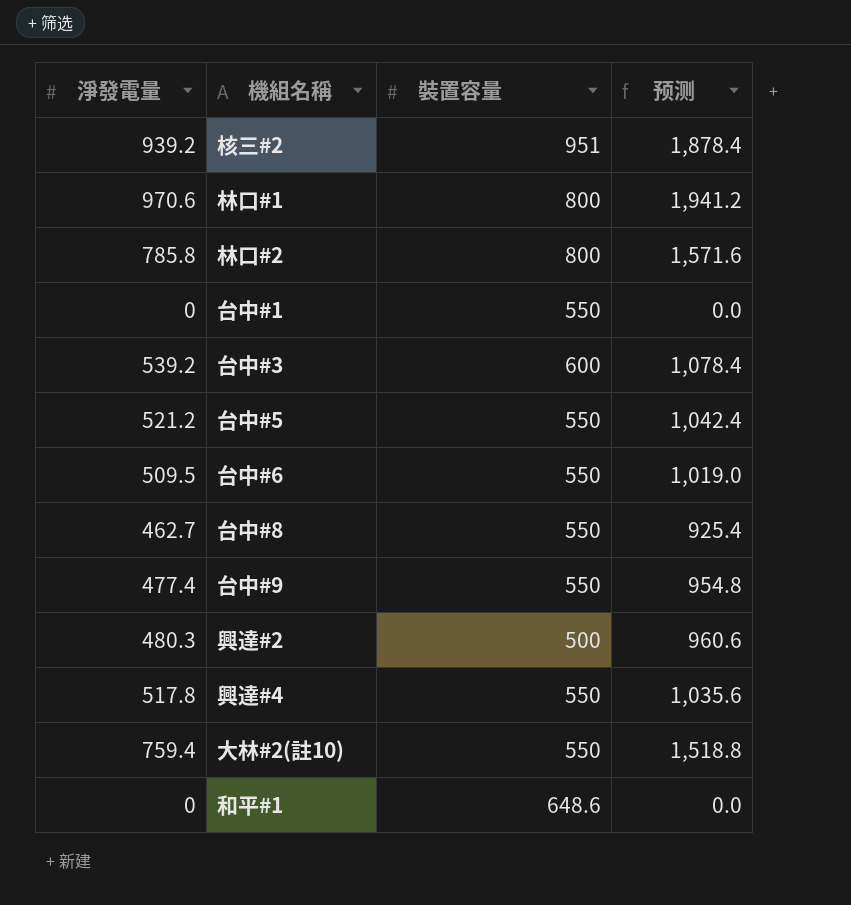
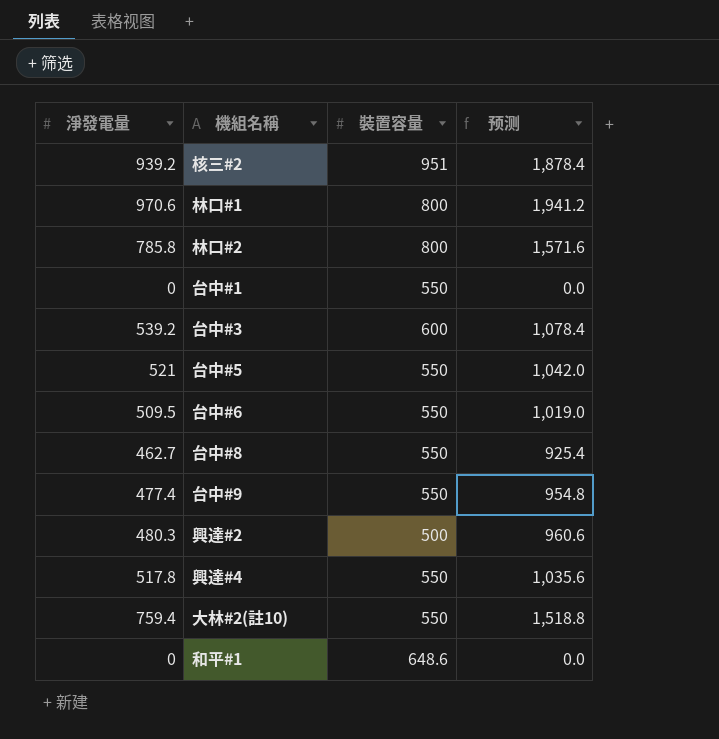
台中#5 | 淨發電量: 521.2 -> 521
台中#5 | 预测: 1,042.4 -> 1,042.0

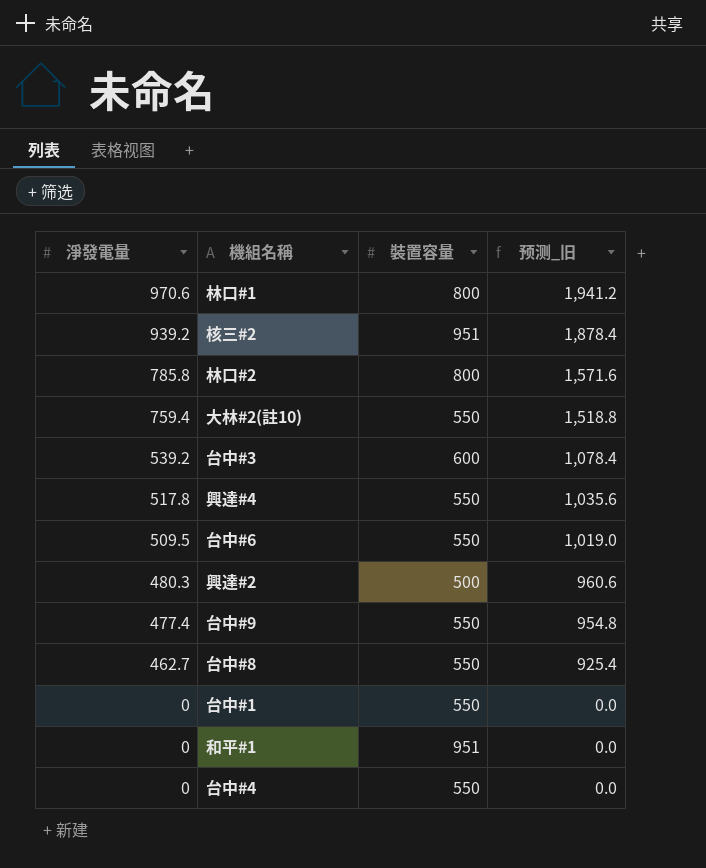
row order: none -> 淨發電量 descending
column name: 预测 -> 预测_旧
row 台中#5: 521 | 550 | 1,042.0 -> none
和平#1 | 裝置容量: 648.6 -> 951
row 台中#4: none -> 0 | 550 | 0.0

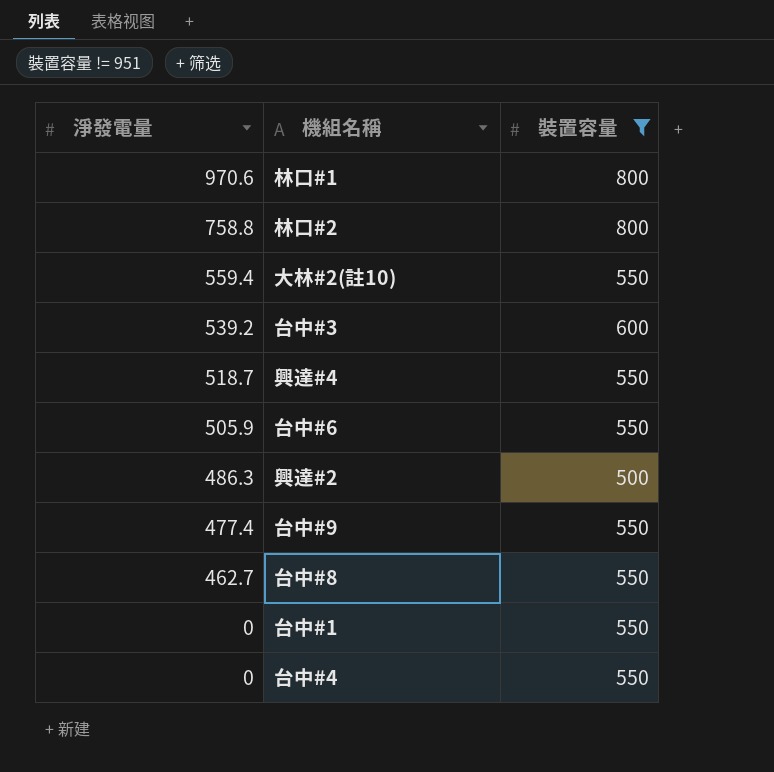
filter: none -> 裝置容量 != 951
column 预测_旧 | formula: [淨發電量] * 2 -> none
林口#2 | 淨發電量: 785.8 -> 758.8
大林#2(註10) | 淨發電量: 759.4 -> 559.4
興達#4 | 淨發電量: 517.8 -> 518.7
台中#6 | 淨發電量: 509.5 -> 505.9
興達#2 | 淨發電量: 480.3 -> 486.3

